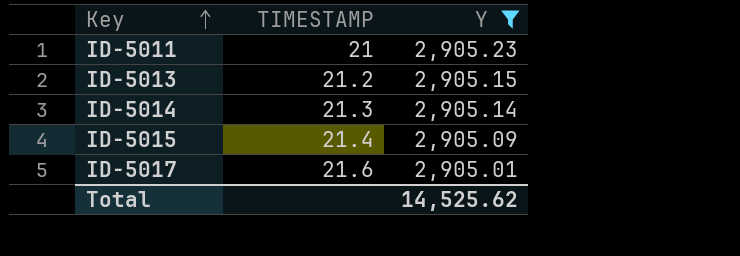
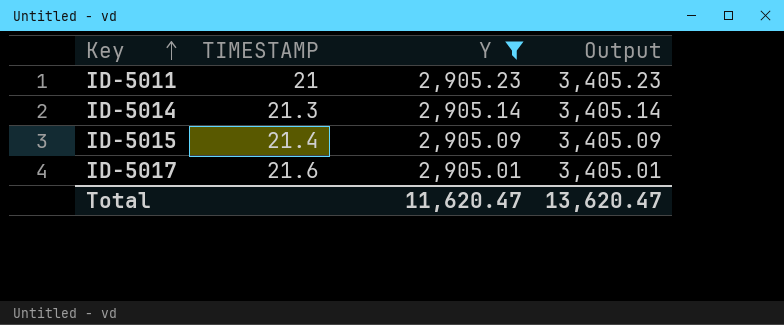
column Output | formula: none -> [Y] + 500
row ID-5013: 21.2 | 2,905.15 -> none
Total | Y: 14,525.62 -> 11,620.47

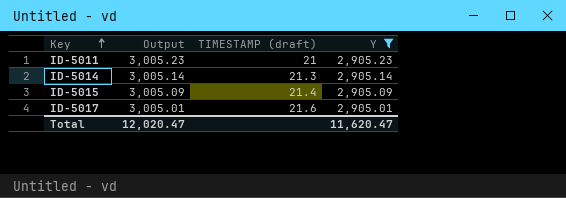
column Output | formula: [Y] + 500 -> [Y] + 100
column Output | position: 4 -> 2
column name: TIMESTAMP -> TIMESTAMP (draft)
Total | Output: 13,620.47 -> 12,020.47

